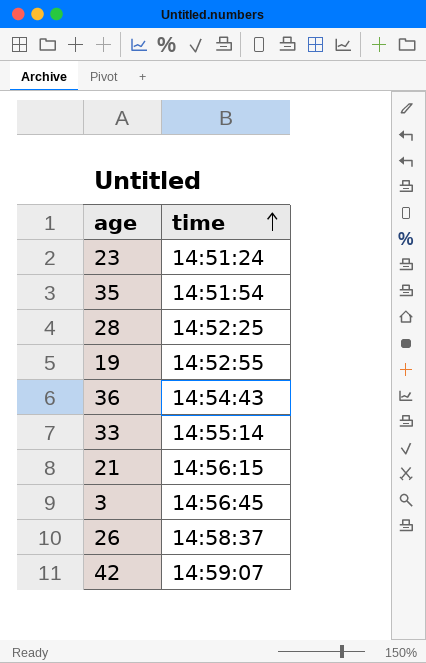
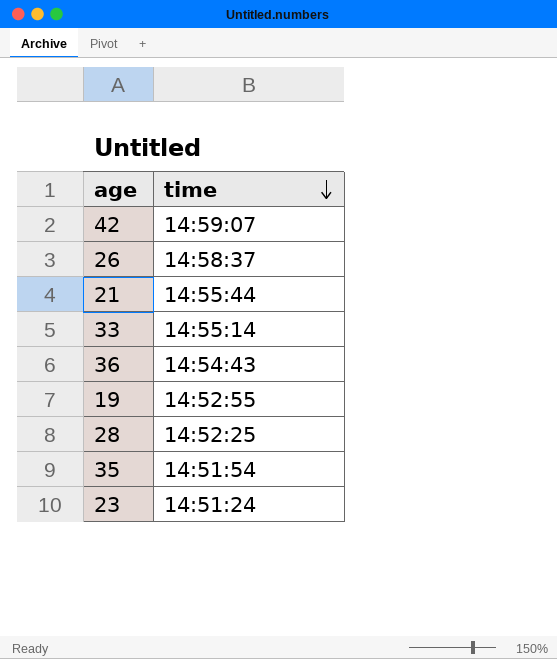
row order: time ascending -> time descending
row 3: 14:56:45 -> none
21 | time: 14:56:15 -> 14:55:44

